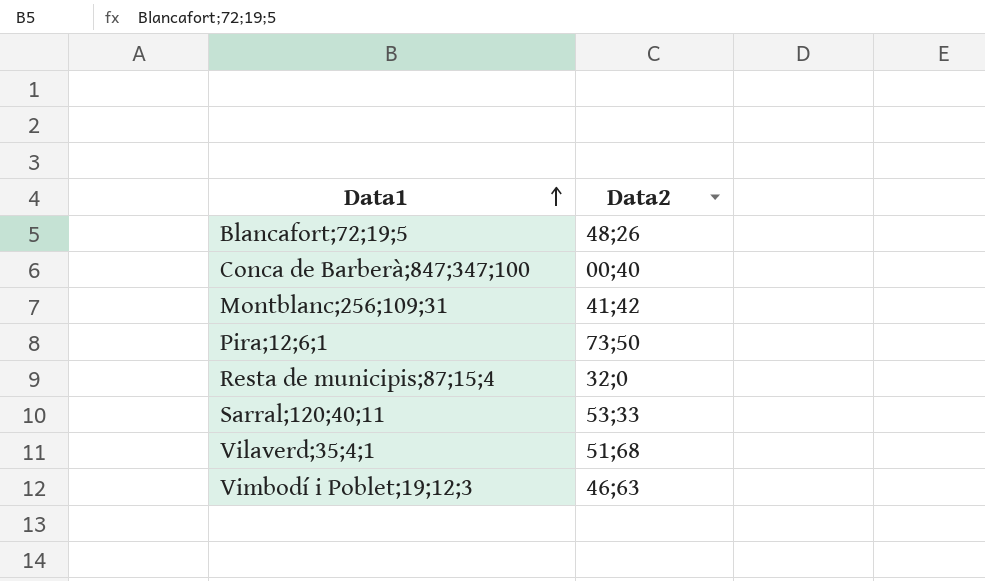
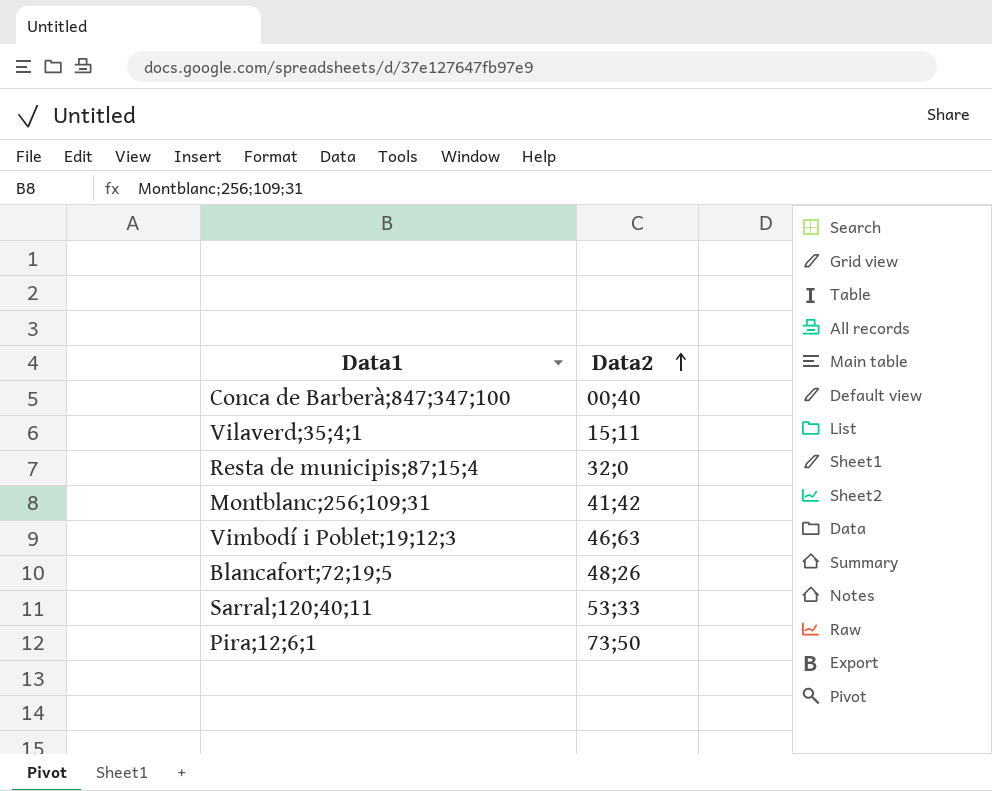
row order: Data1 ascending -> Data2 ascending
Vilaverd;35;4;1 | Data2: 51;68 -> 15;11

